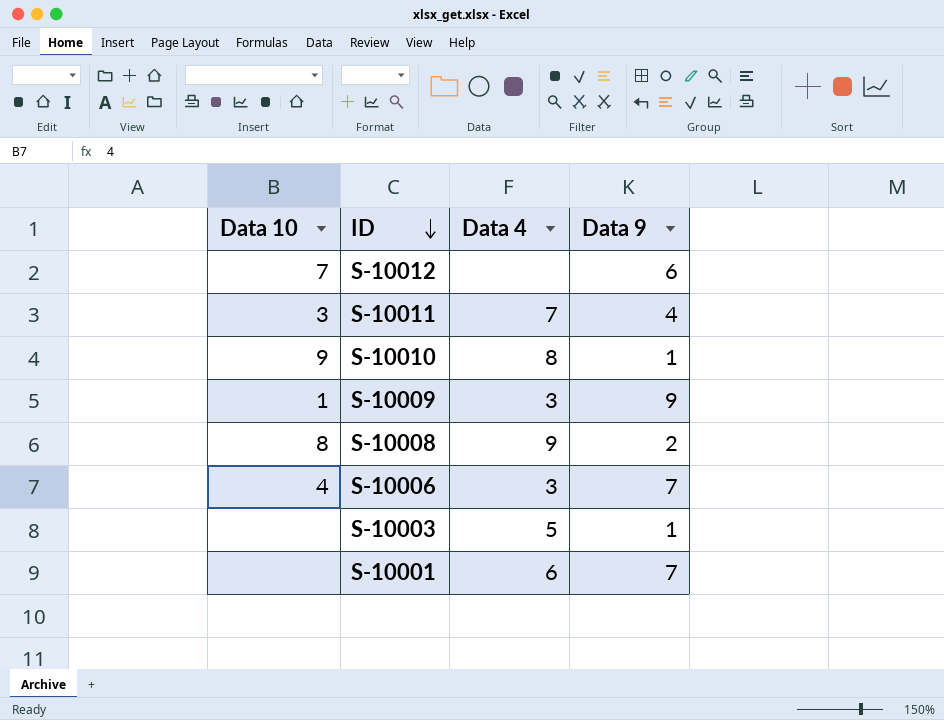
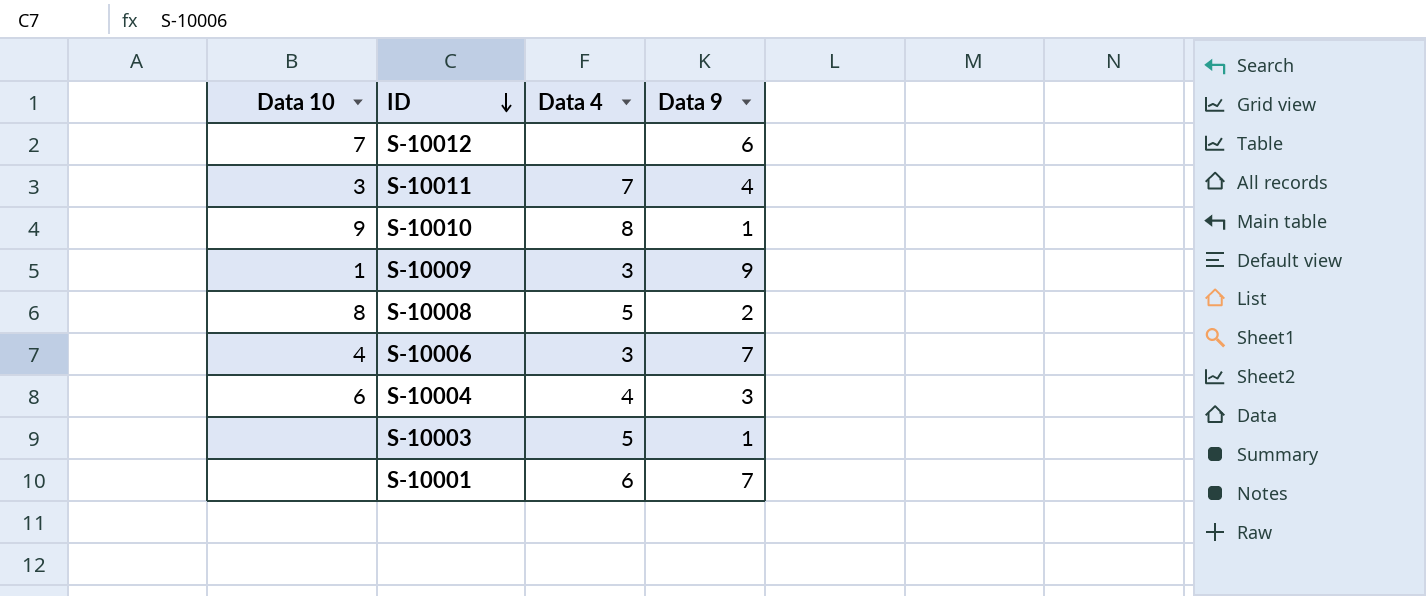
S-10008 | Data 4: 9 -> 5
row S-10004: none -> 6 | 4 | 3

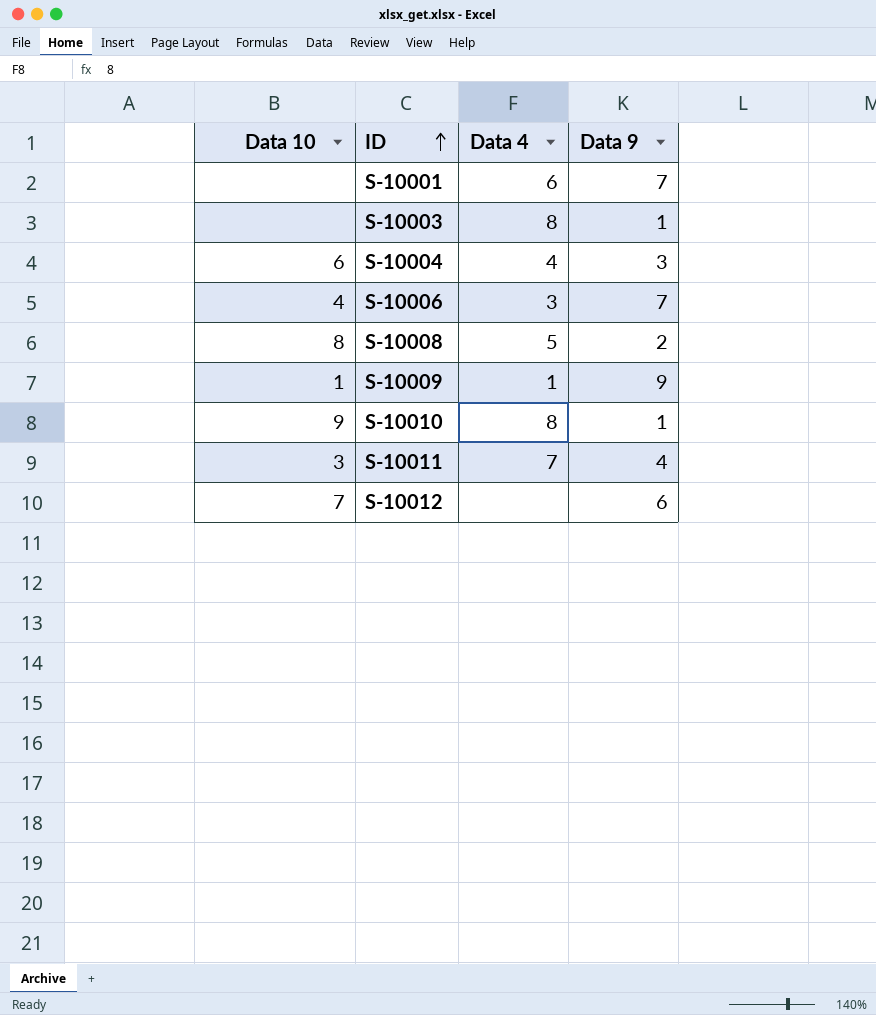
row order: ID descending -> ID ascending
S-10003 | Data 4: 5 -> 8
S-10009 | Data 4: 3 -> 1

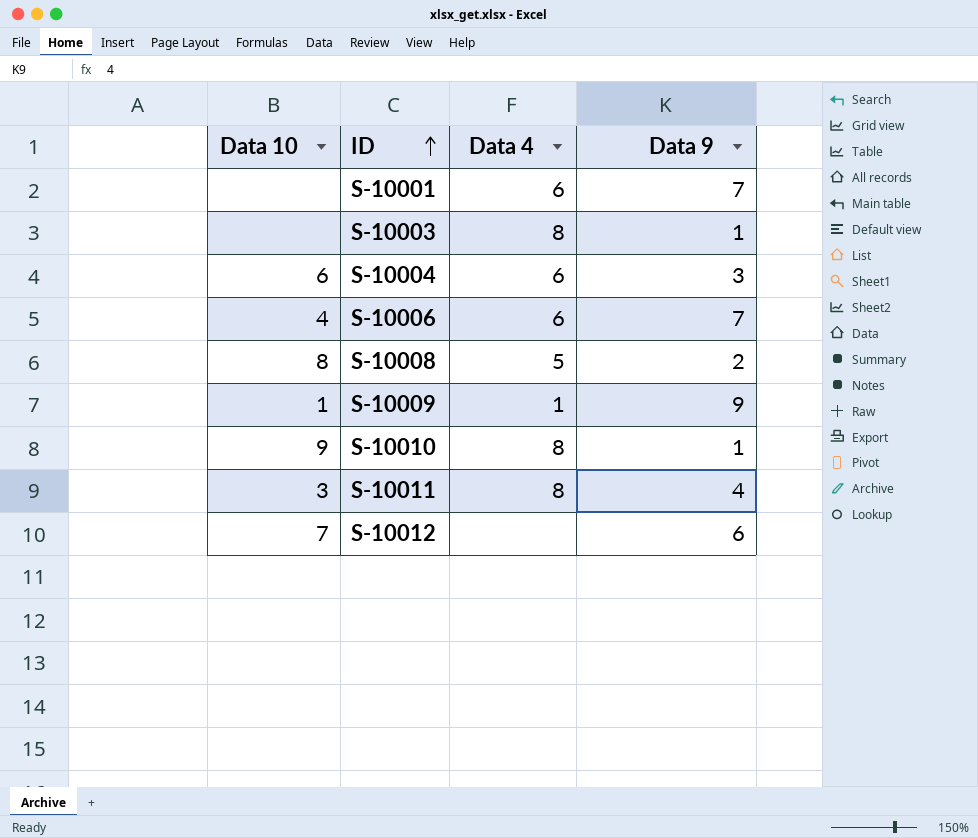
S-10004 | Data 4: 4 -> 6
S-10006 | Data 4: 3 -> 6
S-10011 | Data 4: 7 -> 8

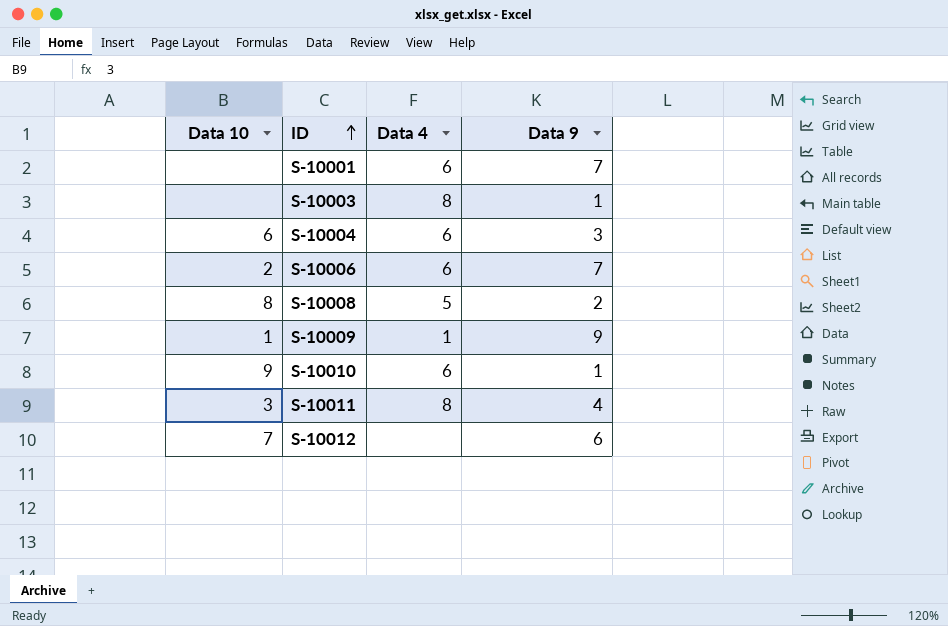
S-10006 | Data 10: 4 -> 2
S-10010 | Data 4: 8 -> 6

